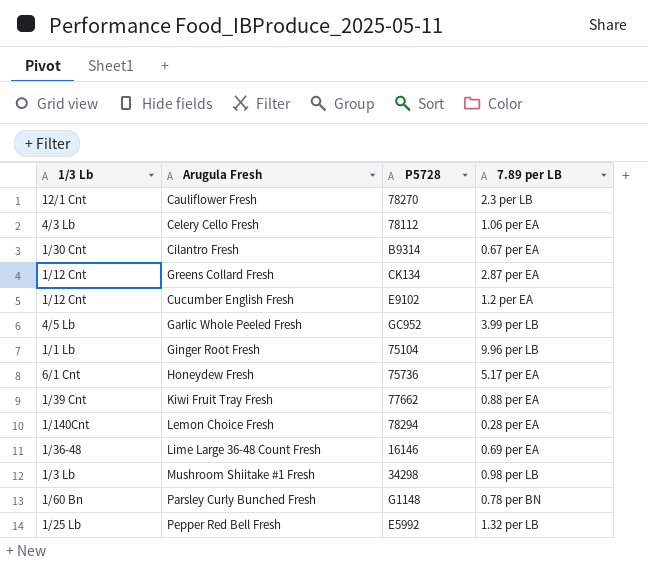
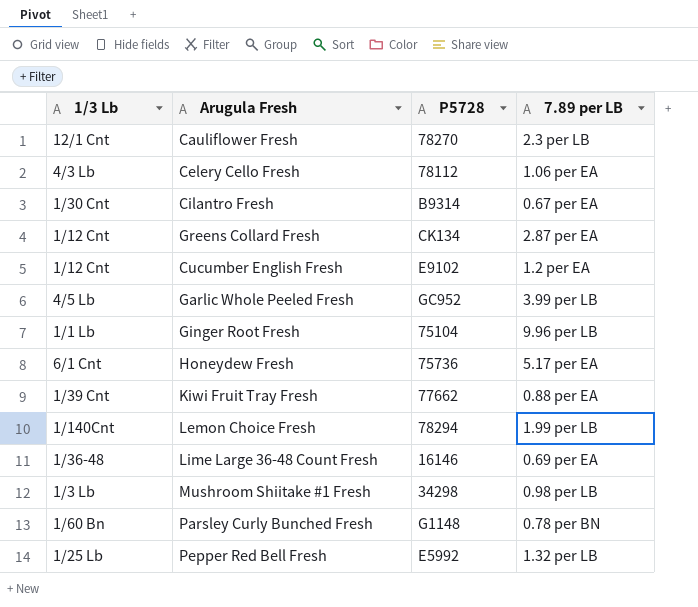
Lemon Choice Fresh | 7.89 per LB: 0.28 per EA -> 1.99 per LB

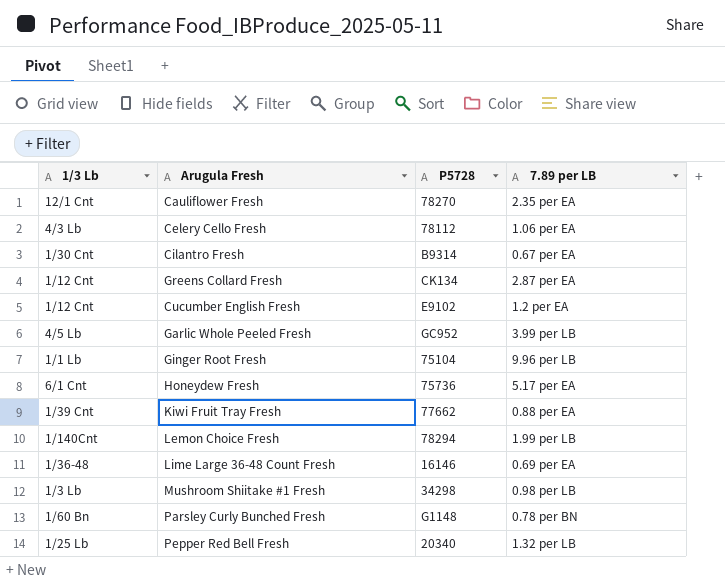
Cauliflower Fresh | 7.89 per LB: 2.3 per LB -> 2.35 per EA
Pepper Red Bell Fresh | P5728: E5992 -> 20340

